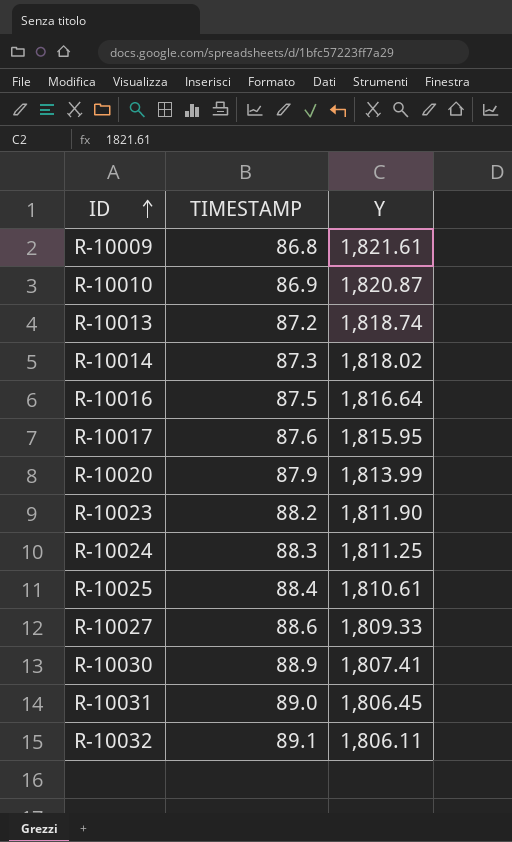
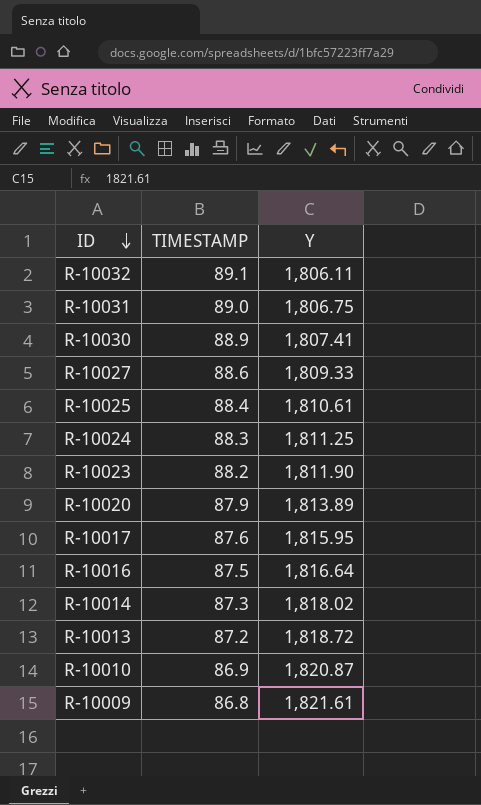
row order: ID ascending -> ID descending
R-10031 | Y: 1,806.45 -> 1,806.75
R-10020 | Y: 1,813.99 -> 1,813.89
R-10013 | Y: 1,818.74 -> 1,818.72

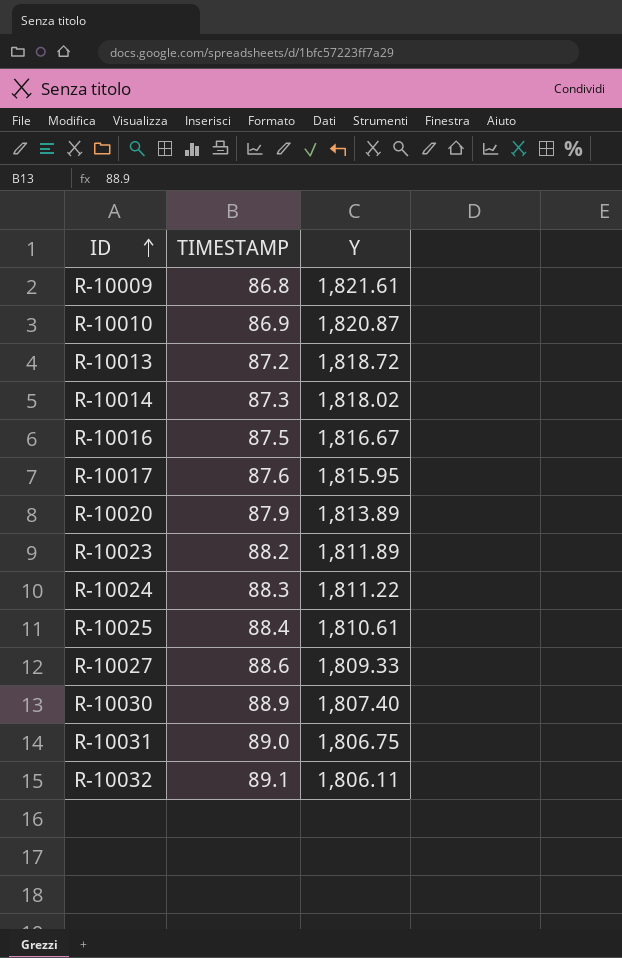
row order: ID descending -> ID ascending
R-10016 | Y: 1,816.64 -> 1,816.67
R-10023 | Y: 1,811.90 -> 1,811.89
R-10024 | Y: 1,811.25 -> 1,811.22
R-10030 | Y: 1,807.41 -> 1,807.40

